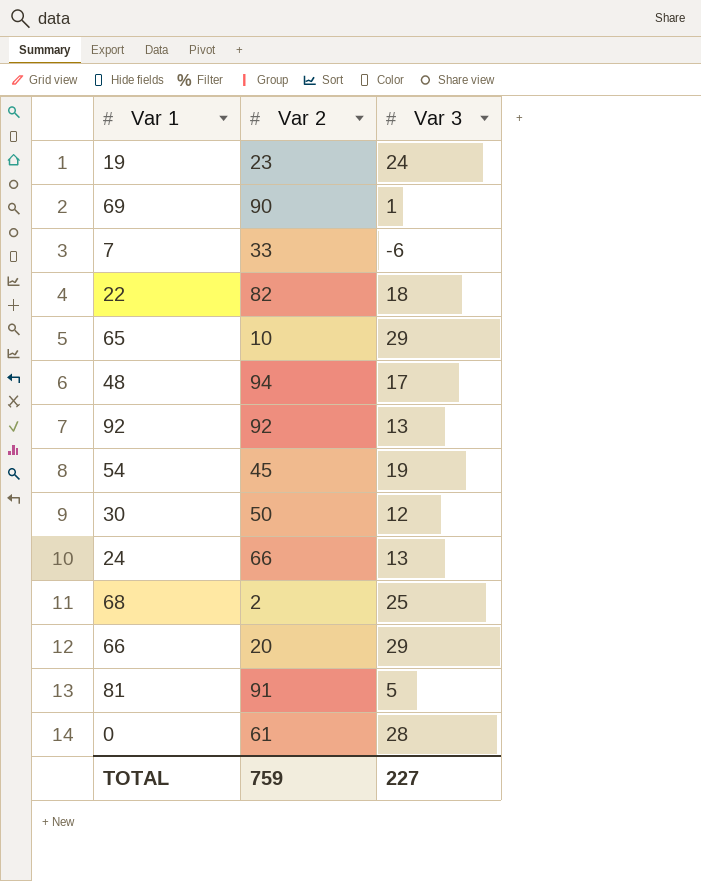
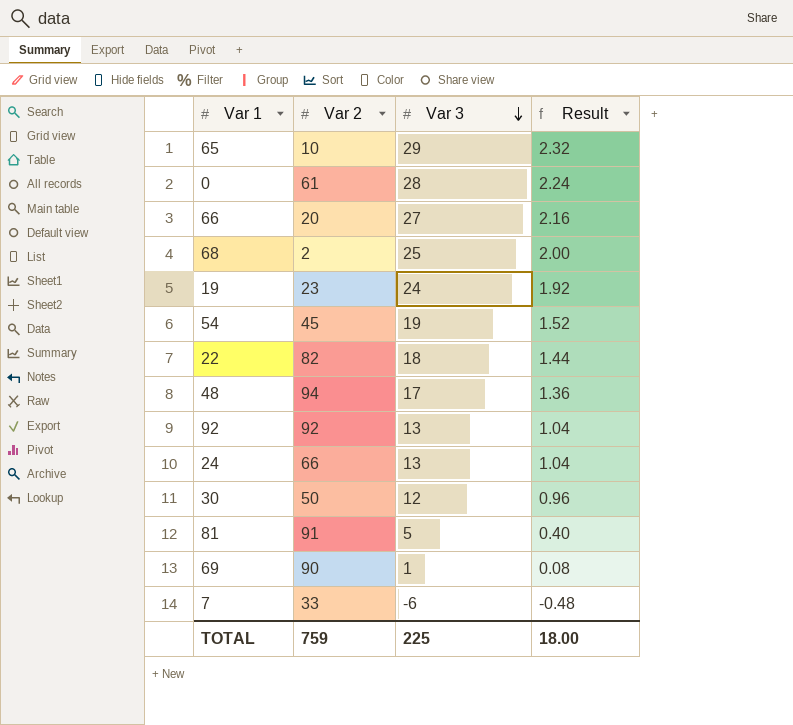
row order: none -> Var 3 descending
column Result | formula: none -> [Var 3] * 0.08
66 | Var 3: 29 -> 27
TOTAL | Var 3: 227 -> 225

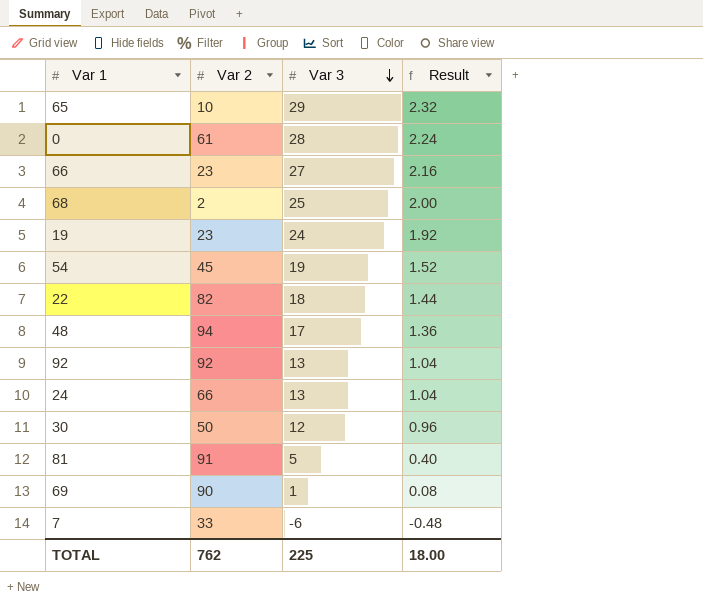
66 | Var 2: 20 -> 23
TOTAL | Var 2: 759 -> 762

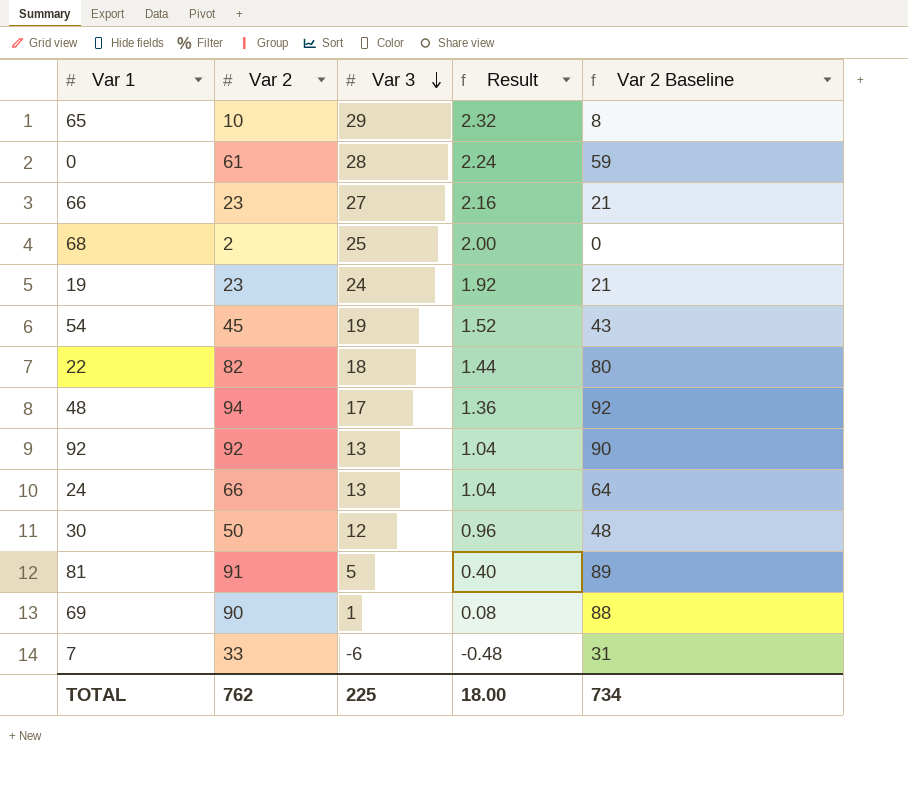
column Var 2 Baseline | formula: none -> [Var 2] - 2

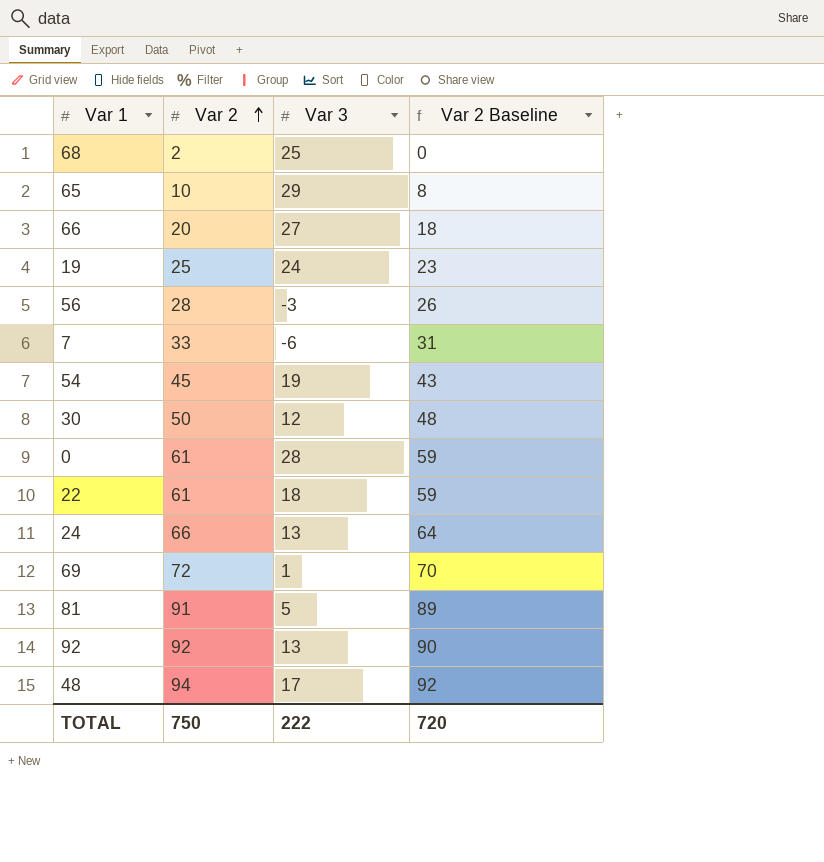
row order: Var 3 descending -> Var 2 ascending
column Result | formula: [Var 3] * 0.08 -> none
66 | Var 2: 23 -> 20
66 | Var 2 Baseline: 21 -> 18
19 | Var 2: 23 -> 25
19 | Var 2 Baseline: 21 -> 23
row 56: none -> 28 | -3 | 26
22 | Var 2: 82 -> 61
22 | Var 2 Baseline: 80 -> 59
69 | Var 2: 90 -> 72
69 | Var 2 Baseline: 88 -> 70
TOTAL | Var 2: 762 -> 750
TOTAL | Var 3: 225 -> 222
TOTAL | Var 2 Baseline: 734 -> 720

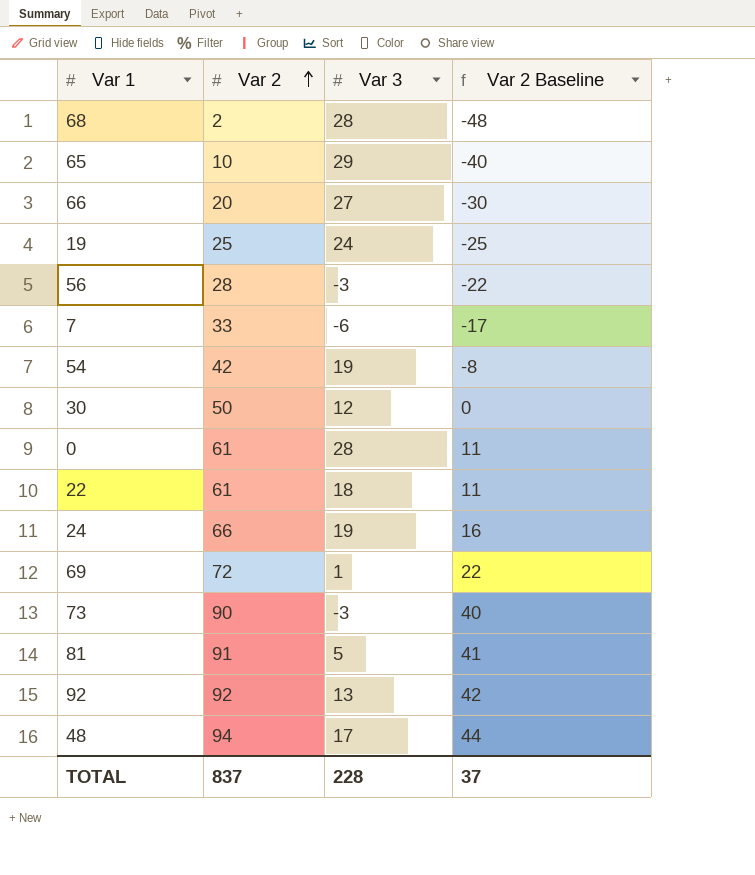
column Var 2 Baseline | formula: [Var 2] - 2 -> [Var 2] - 50
68 | Var 3: 25 -> 28
54 | Var 2: 45 -> 42
24 | Var 3: 13 -> 19
row 73: none -> 90 | -3 | 40
TOTAL | Var 2: 750 -> 837
TOTAL | Var 3: 222 -> 228
TOTAL | Var 2 Baseline: 720 -> 37

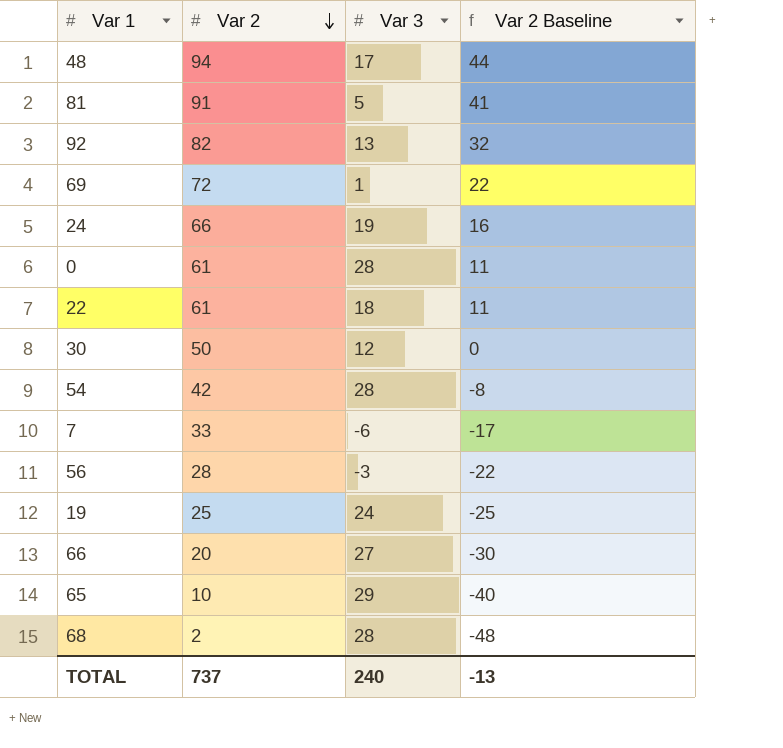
row order: Var 2 ascending -> Var 2 descending
row 73: 90 | -3 | 40 -> none
92 | Var 2: 92 -> 82
92 | Var 2 Baseline: 42 -> 32
54 | Var 3: 19 -> 28
TOTAL | Var 2: 837 -> 737
TOTAL | Var 3: 228 -> 240
TOTAL | Var 2 Baseline: 37 -> -13

